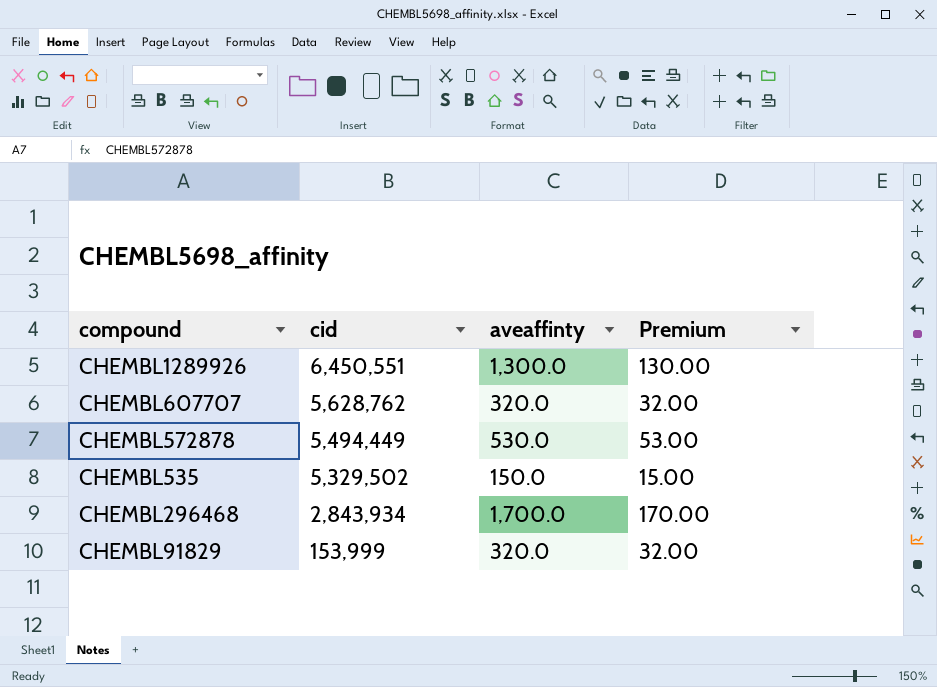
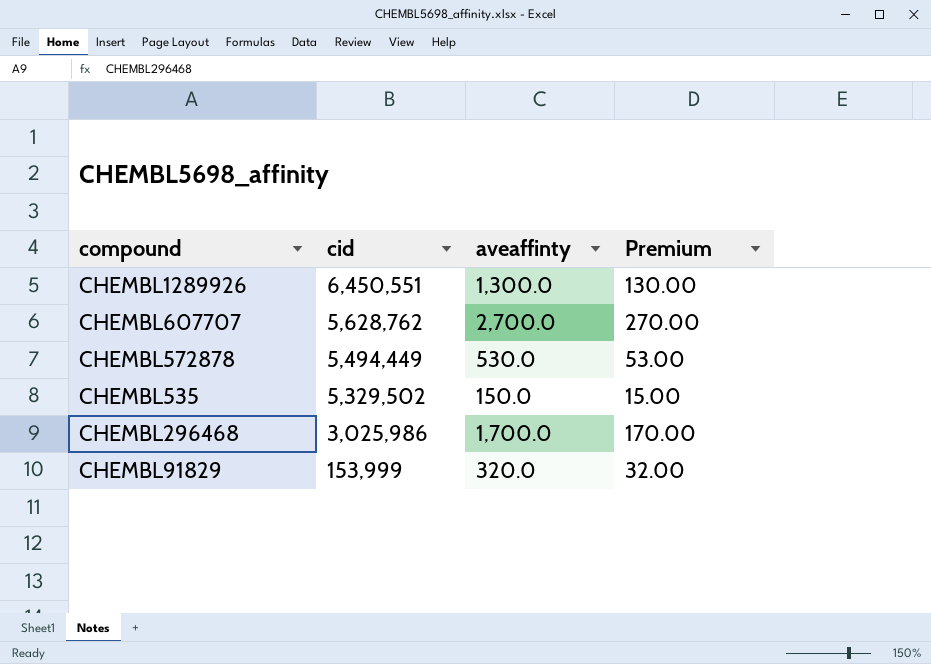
CHEMBL607707 | aveaffinty: 320.0 -> 2,700.0
CHEMBL607707 | Premium: 32.00 -> 270.00
CHEMBL296468 | cid: 2,843,934 -> 3,025,986

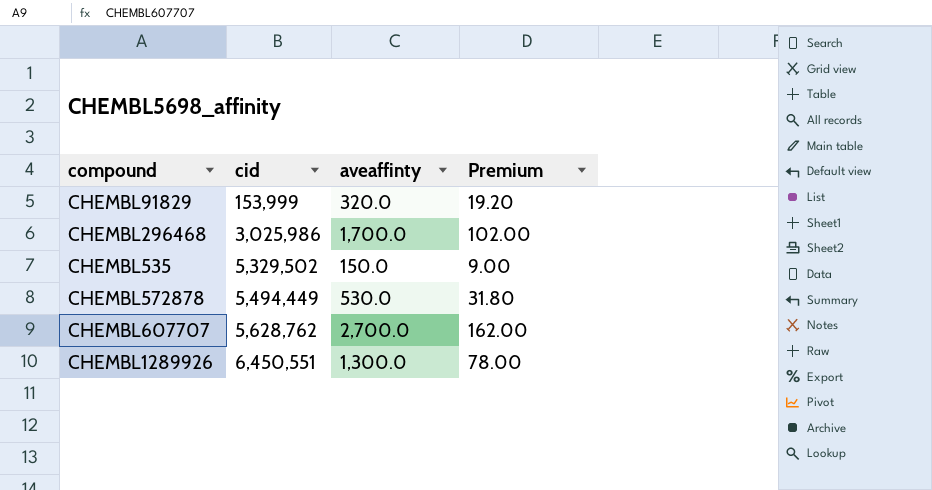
row order: cid descending -> cid ascending
column Premium | formula: [aveaffinty] * 0.1 -> [aveaffinty] * 0.06

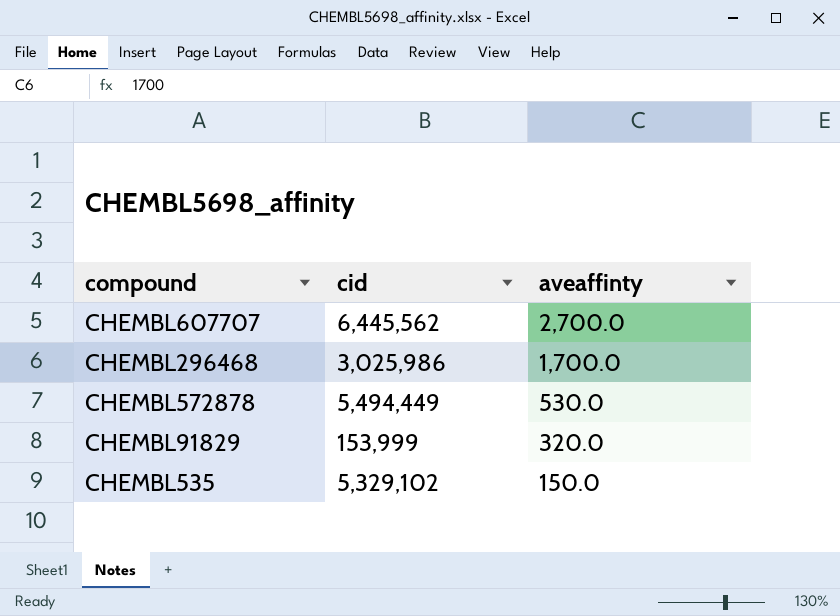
row order: cid ascending -> aveaffinty descending
column Premium | formula: [aveaffinty] * 0.06 -> none
row CHEMBL1289926: 6,450,551 | 1,300.0 | 78.00 -> none
CHEMBL607707 | cid: 5,628,762 -> 6,445,562
CHEMBL535 | cid: 5,329,502 -> 5,329,102

